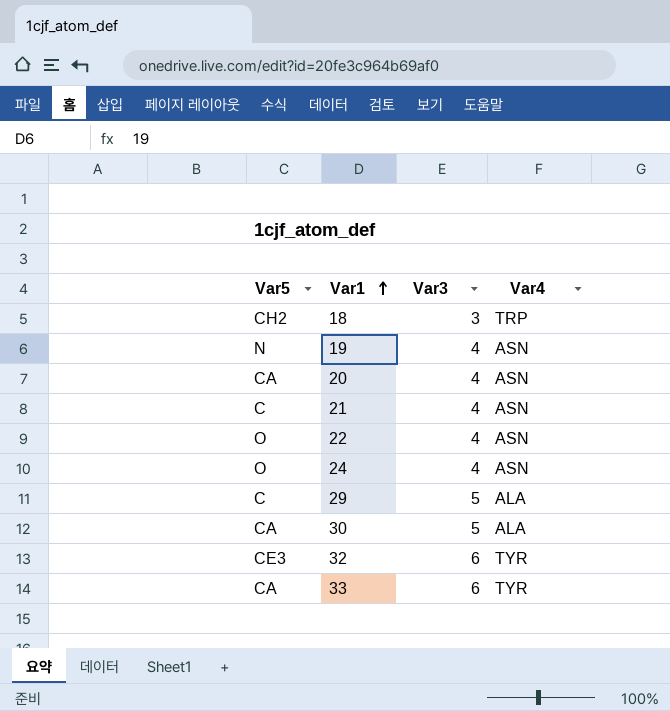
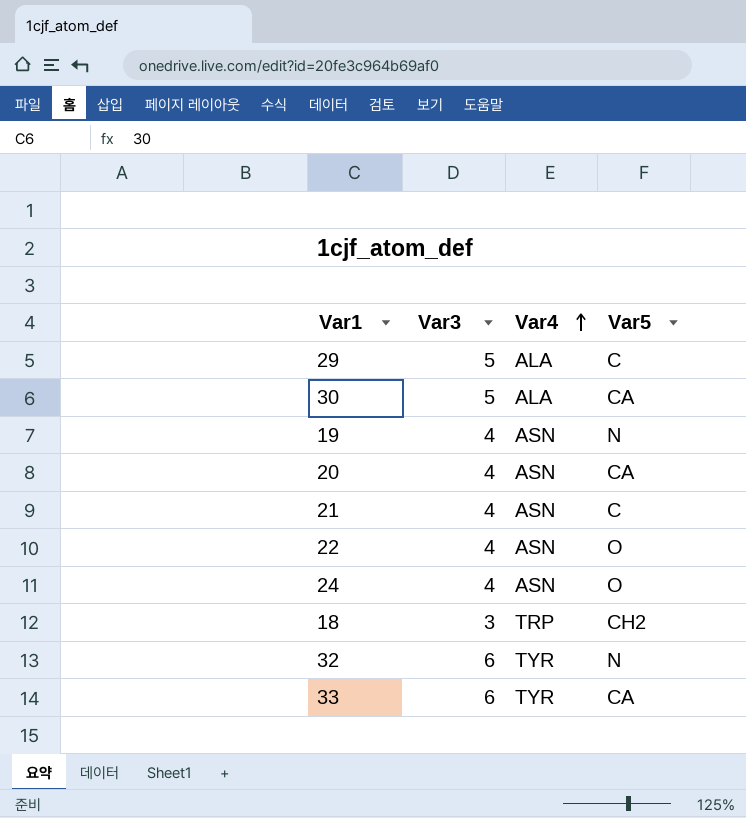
row order: Var1 ascending -> Var4 ascending
column Var5 | position: 1 -> 4
32 | Var5: CE3 -> N

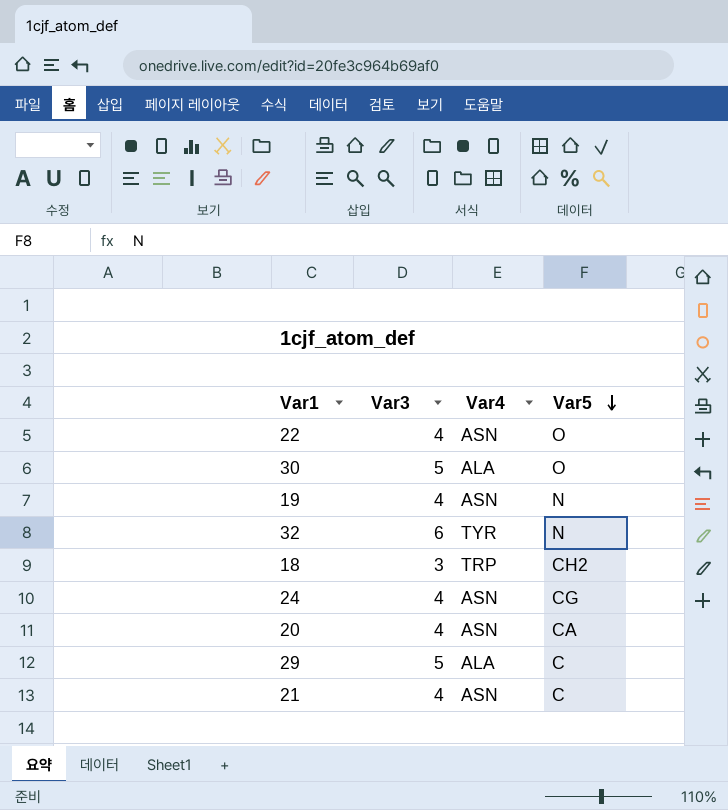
row order: Var4 ascending -> Var5 descending
row 33: 6 | TYR | CA -> none
30 | Var5: CA -> O
24 | Var5: O -> CG

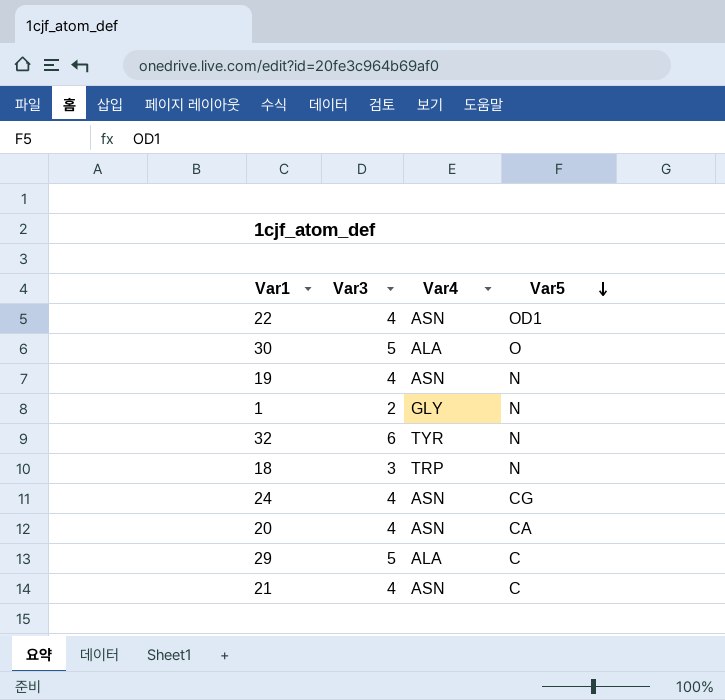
22 | Var5: O -> OD1
row 1: none -> 2 | GLY | N
18 | Var5: CH2 -> N

